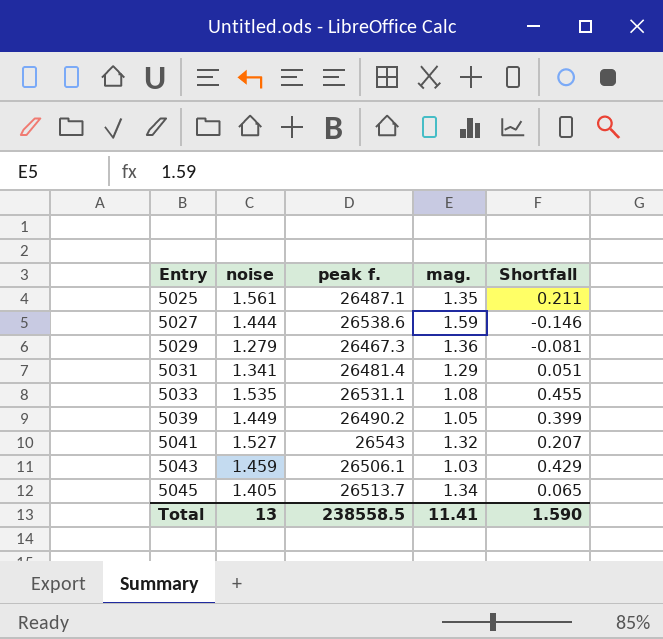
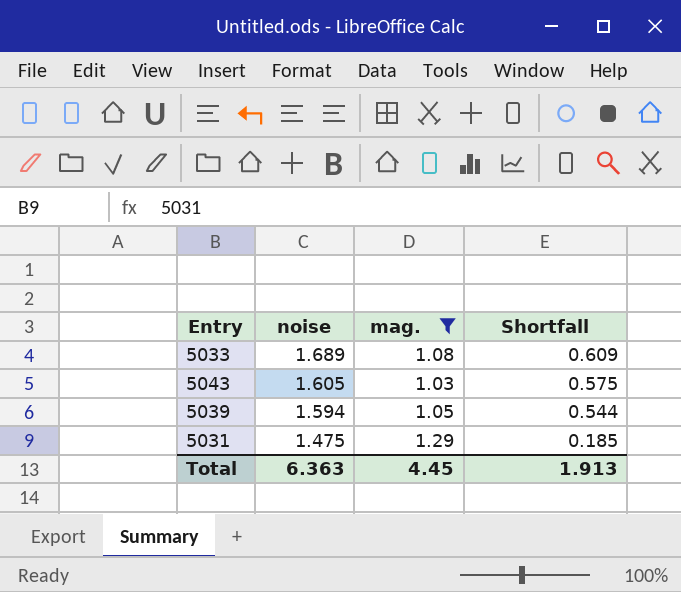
filter: none -> mag. <= 1.29
row order: Entry ascending -> noise descending
column peak f. | position: 3 -> none
5033 | noise: 1.535 -> 1.689
5033 | Shortfall: 0.455 -> 0.609
5043 | noise: 1.459 -> 1.605
5043 | Shortfall: 0.429 -> 0.575
5039 | noise: 1.449 -> 1.594
5039 | Shortfall: 0.399 -> 0.544
5031 | noise: 1.341 -> 1.475
5031 | Shortfall: 0.051 -> 0.185
Total | noise: 13 -> 6.363
Total | mag.: 11.41 -> 4.45
Total | Shortfall: 1.590 -> 1.913

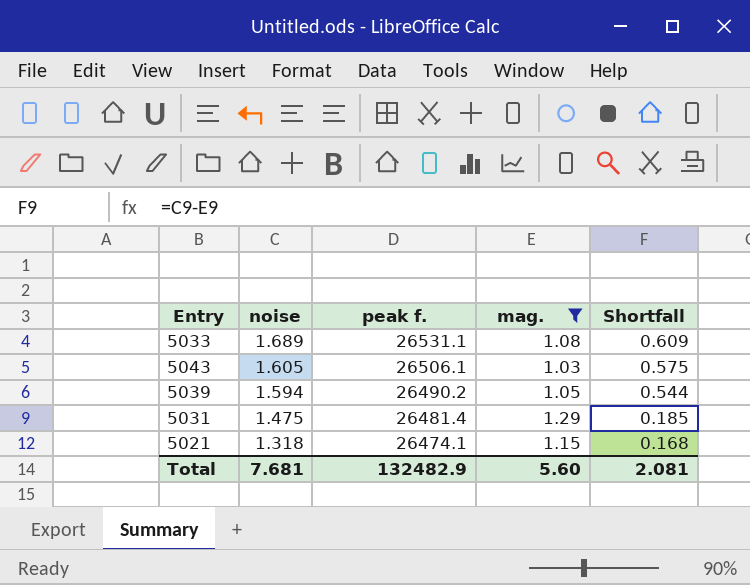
column peak f. | position: none -> 3
row 5021: none -> 1.318 | 26474.1 | 1.15 | 0.168
Total | noise: 6.363 -> 7.681
Total | mag.: 4.45 -> 5.60
Total | Shortfall: 1.913 -> 2.081

